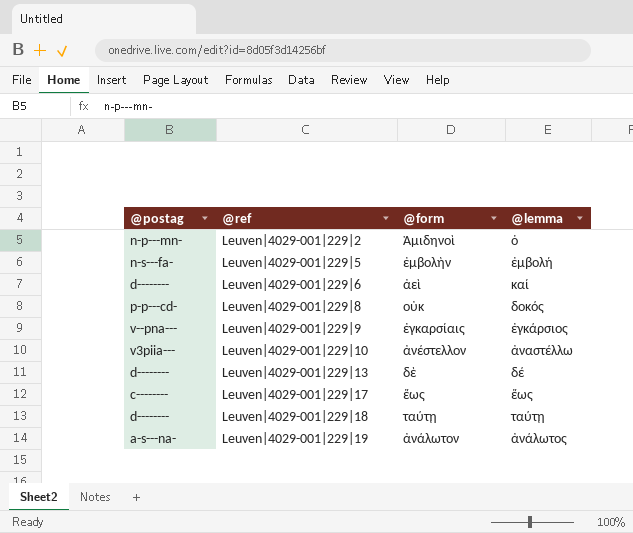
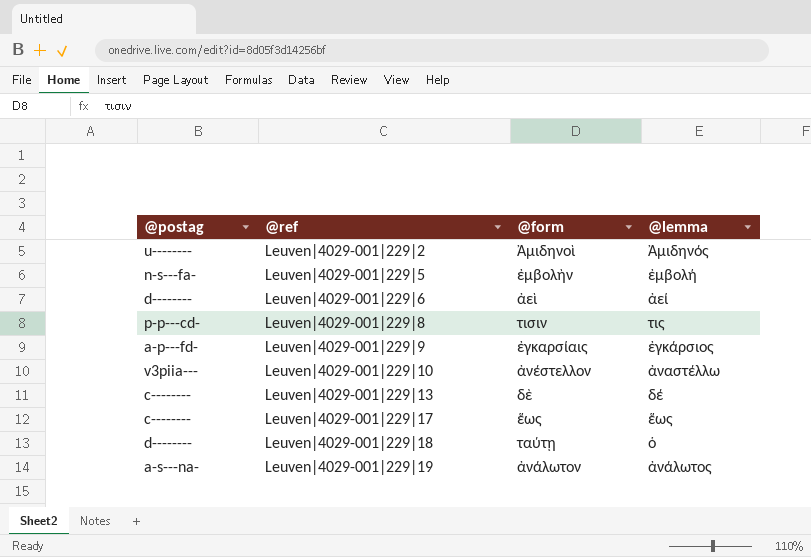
Leuven|4029-001|229|2 | @postag: n-p---mn- -> u--------
Leuven|4029-001|229|2 | @lemma: ὁ -> Ἀμιδηνός
Leuven|4029-001|229|6 | @lemma: καί -> ἀεί
Leuven|4029-001|229|8 | @form: οὐκ -> τισιν
Leuven|4029-001|229|8 | @lemma: δοκός -> τις
Leuven|4029-001|229|9 | @postag: v--pna--- -> a-p---fd-
Leuven|4029-001|229|13 | @postag: d-------- -> c--------
Leuven|4029-001|229|18 | @lemma: ταύτῃ -> ὁ

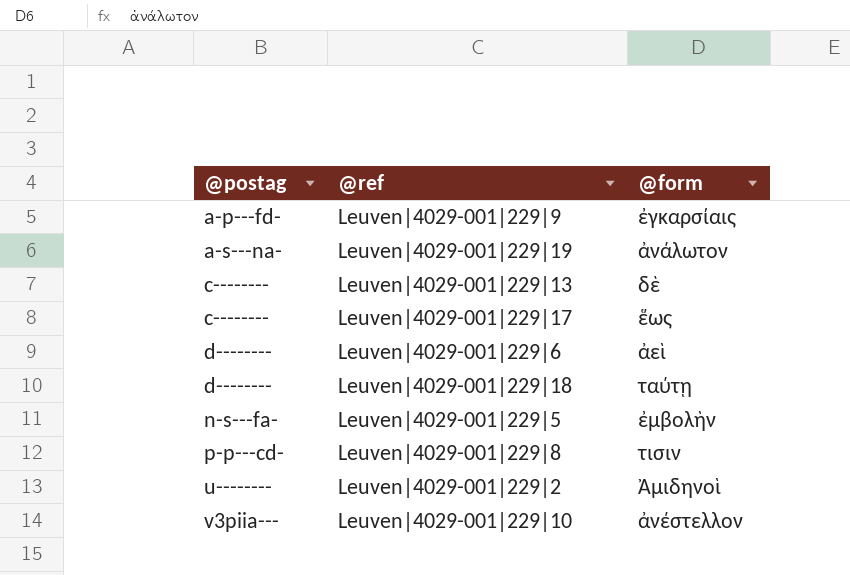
row order: @ref ascending -> @postag ascending
column @lemma | position: 4 -> none

